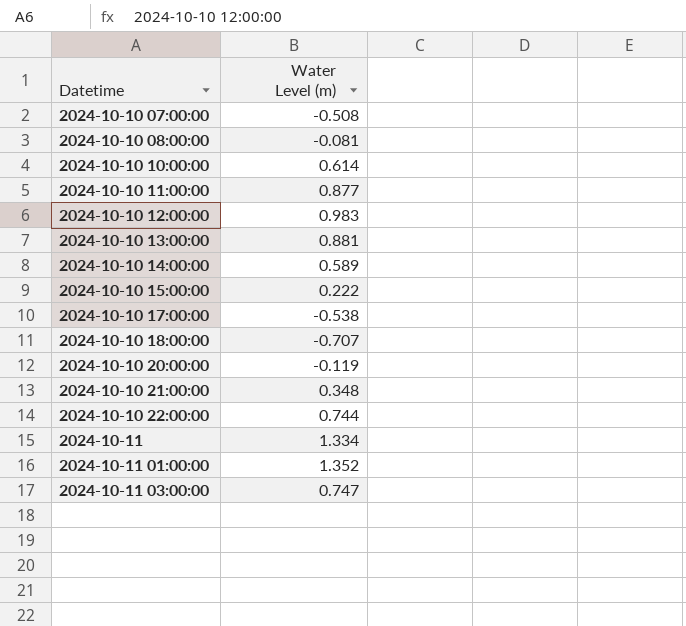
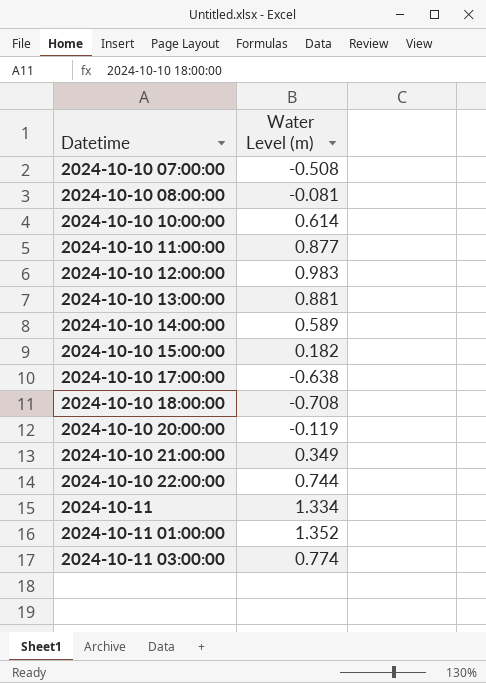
2024-10-10 15:00:00 | Water Level (m): 0.222 -> 0.182
2024-10-10 17:00:00 | Water Level (m): -0.538 -> -0.638
2024-10-10 18:00:00 | Water Level (m): -0.707 -> -0.708
2024-10-10 21:00:00 | Water Level (m): 0.348 -> 0.349
2024-10-11 03:00:00 | Water Level (m): 0.747 -> 0.774

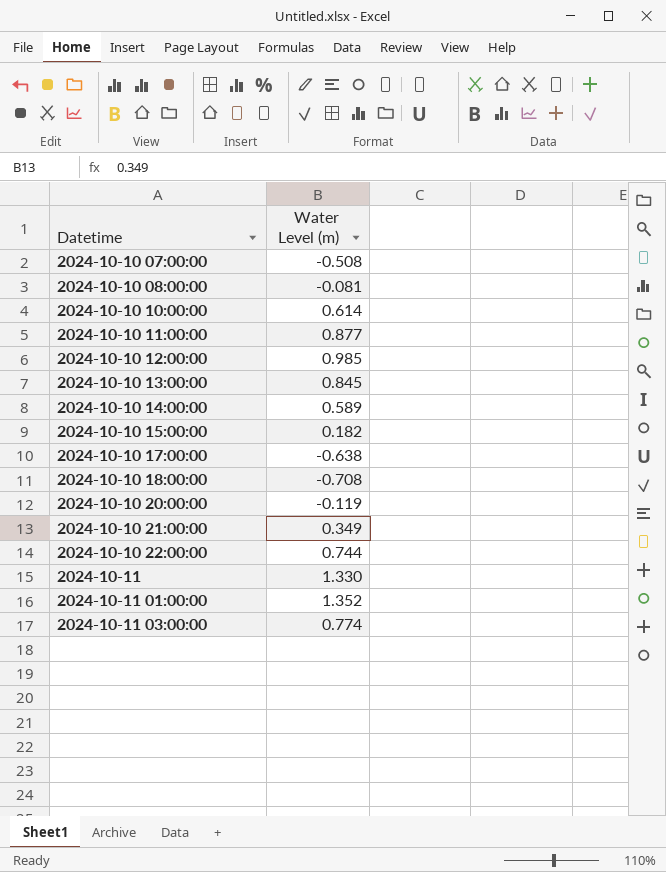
2024-10-10 12:00:00 | Water Level (m): 0.983 -> 0.985
2024-10-10 13:00:00 | Water Level (m): 0.881 -> 0.845
2024-10-11 | Water Level (m): 1.334 -> 1.330

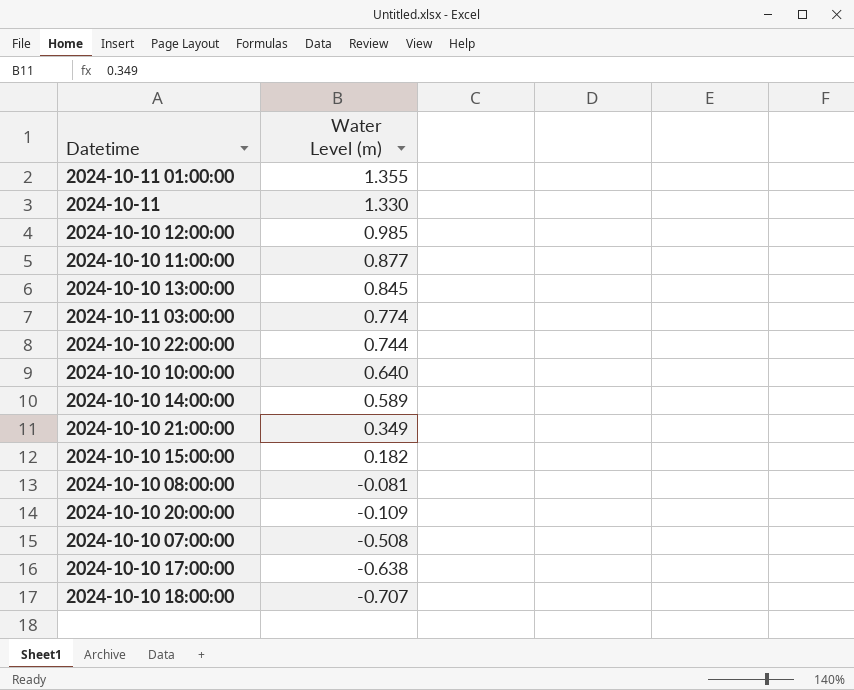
row order: Datetime ascending -> Water Level (m) descending
2024-10-11 01:00:00 | Water Level (m): 1.352 -> 1.355
2024-10-10 10:00:00 | Water Level (m): 0.614 -> 0.640
2024-10-10 20:00:00 | Water Level (m): -0.119 -> -0.109
2024-10-10 18:00:00 | Water Level (m): -0.708 -> -0.707

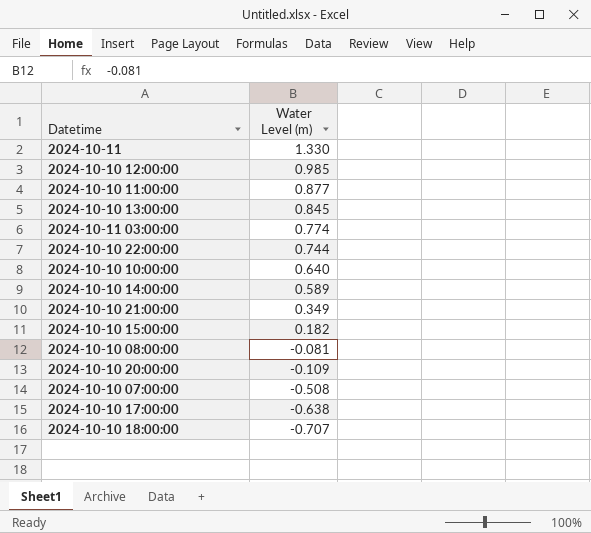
row 2024-10-11 01:00:00: 1.355 -> none

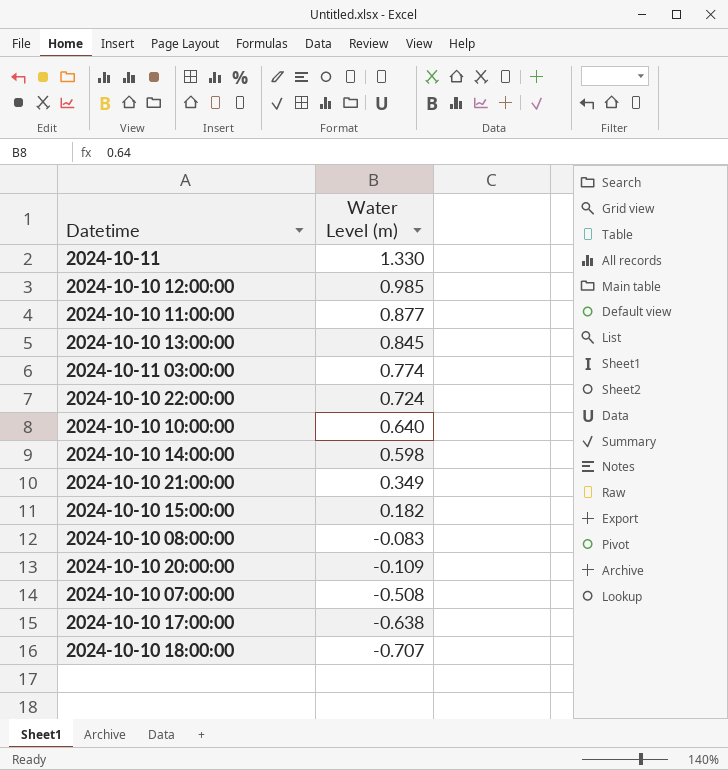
2024-10-10 22:00:00 | Water Level (m): 0.744 -> 0.724
2024-10-10 14:00:00 | Water Level (m): 0.589 -> 0.598
2024-10-10 08:00:00 | Water Level (m): -0.081 -> -0.083

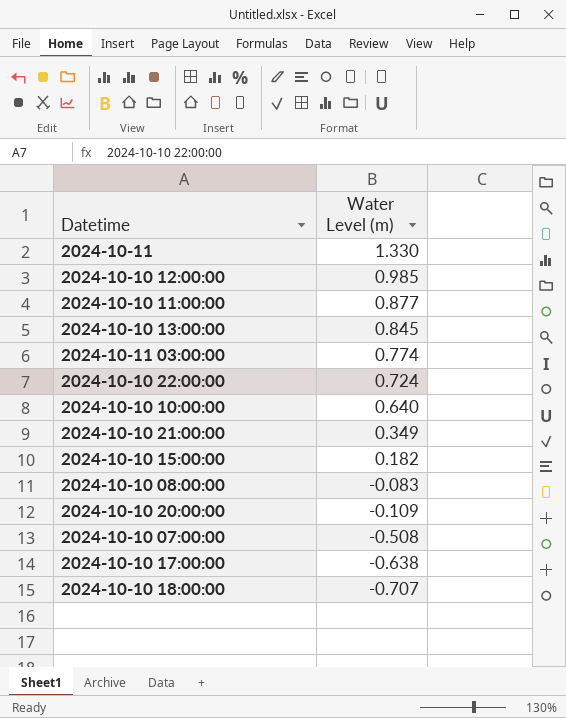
row 2024-10-10 14:00:00: 0.598 -> none

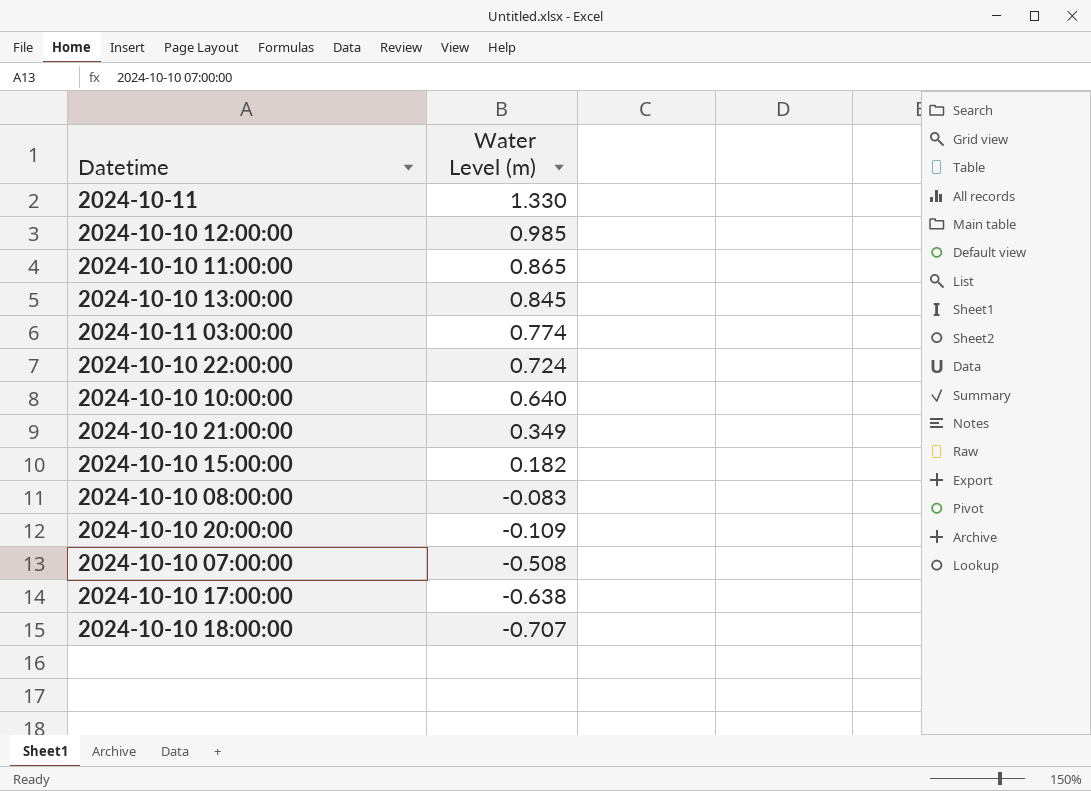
2024-10-10 11:00:00 | Water Level (m): 0.877 -> 0.865

